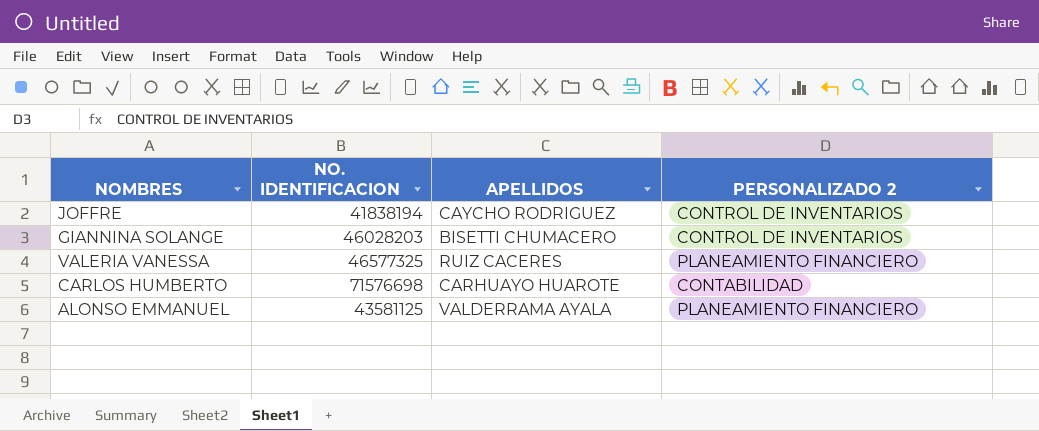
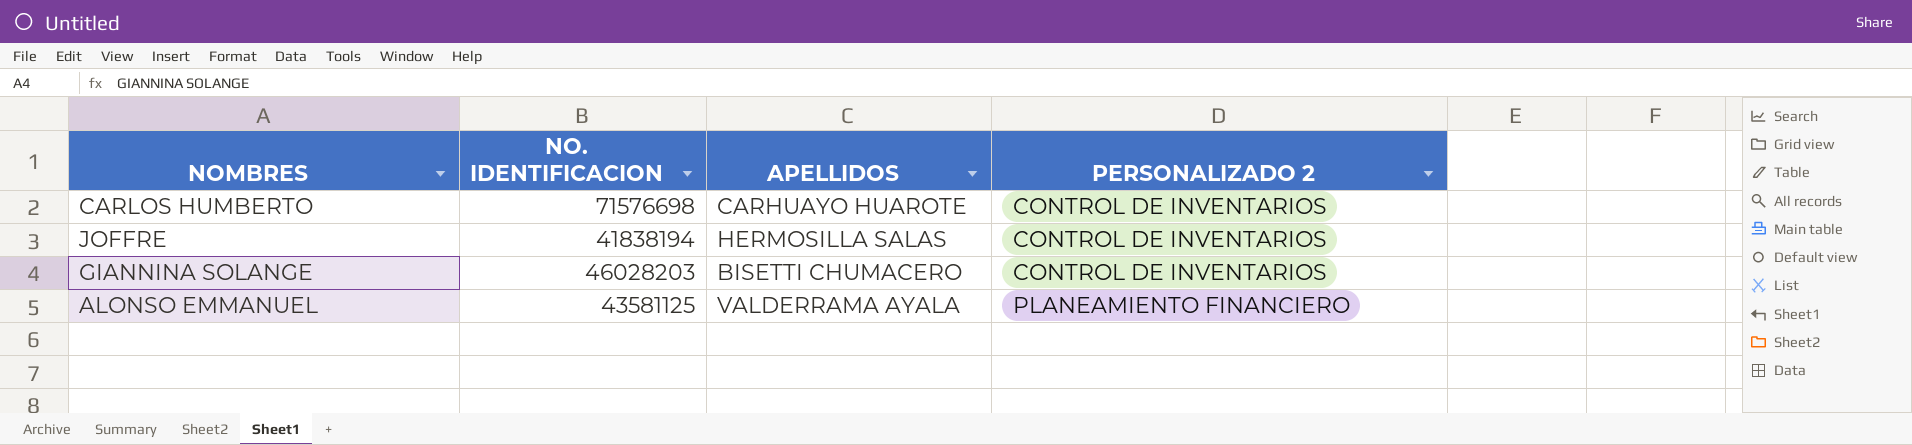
row order: none -> PERSONALIZADO 2 ascending
row VALERIA VANESSA: 46577325 | RUIZ CACERES | PLANEAMIENTO FINANCIERO -> none
CARLOS HUMBERTO | PERSONALIZADO 2: CONTABILIDAD -> CONTROL DE INVENTARIOS
JOFFRE | APELLIDOS: CAYCHO RODRIGUEZ -> HERMOSILLA SALAS

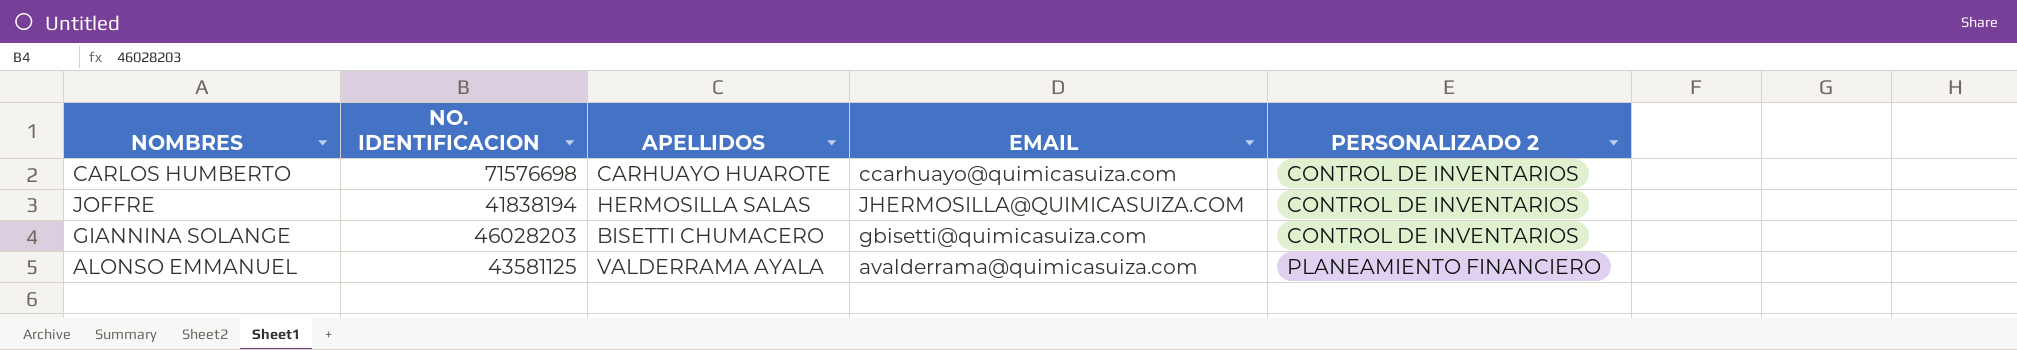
column EMAIL | position: none -> 4

